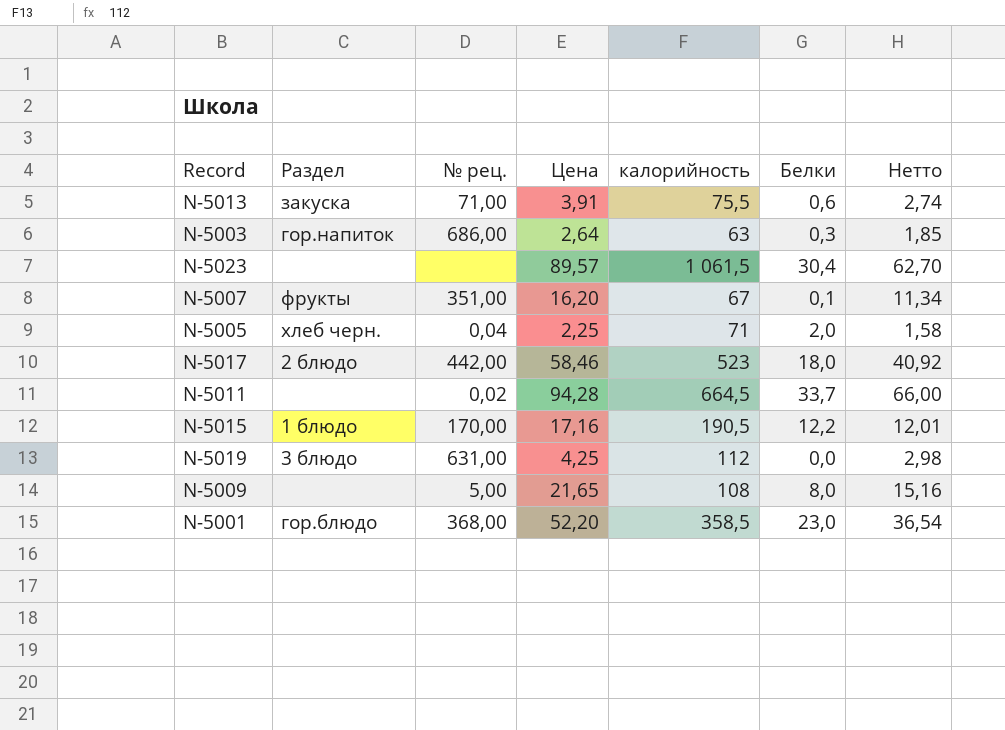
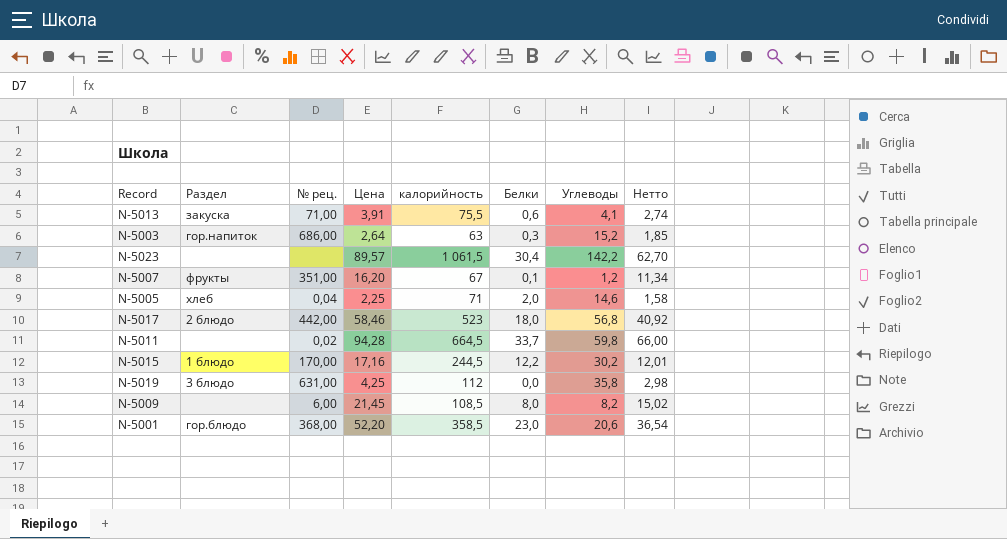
column Углеводы | position: none -> 7
N-5005 | Раздел: хлеб черн. -> хлеб
N-5015 | калорийность: 190,5 -> 244,5
N-5009 | № рец.: 5,00 -> 6,00
N-5009 | Цена: 21,65 -> 21,45
N-5009 | калорийность: 108 -> 108,5
N-5009 | Нетто: 15,16 -> 15,02

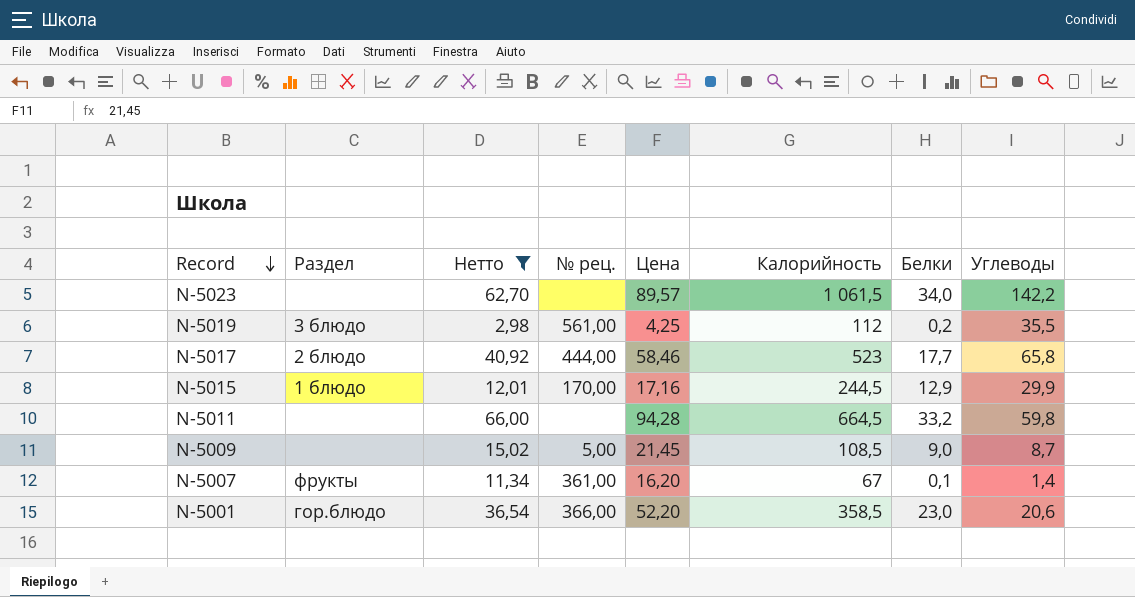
filter: none -> Нетто >= 2,98
row order: none -> Record descending
column Нетто | position: 8 -> 3
column name: калорийность -> Калорийность
N-5023 | Белки: 30,4 -> 34,0
N-5019 | № рец.: 631,00 -> 561,00
N-5019 | Белки: 0,0 -> 0,2
N-5019 | Углеводы: 35,8 -> 35,5
N-5017 | № рец.: 442,00 -> 444,00
N-5017 | Белки: 18,0 -> 17,7
N-5017 | Углеводы: 56,8 -> 65,8
N-5015 | Белки: 12,2 -> 12,9
N-5015 | Углеводы: 30,2 -> 29,9
N-5011 | № рец.: 0,02 -> none
N-5011 | Белки: 33,7 -> 33,2
N-5009 | № рец.: 6,00 -> 5,00
N-5009 | Белки: 8,0 -> 9,0
N-5009 | Углеводы: 8,2 -> 8,7
N-5007 | № рец.: 351,00 -> 361,00
N-5007 | Углеводы: 1,2 -> 1,4
N-5001 | № рец.: 368,00 -> 366,00

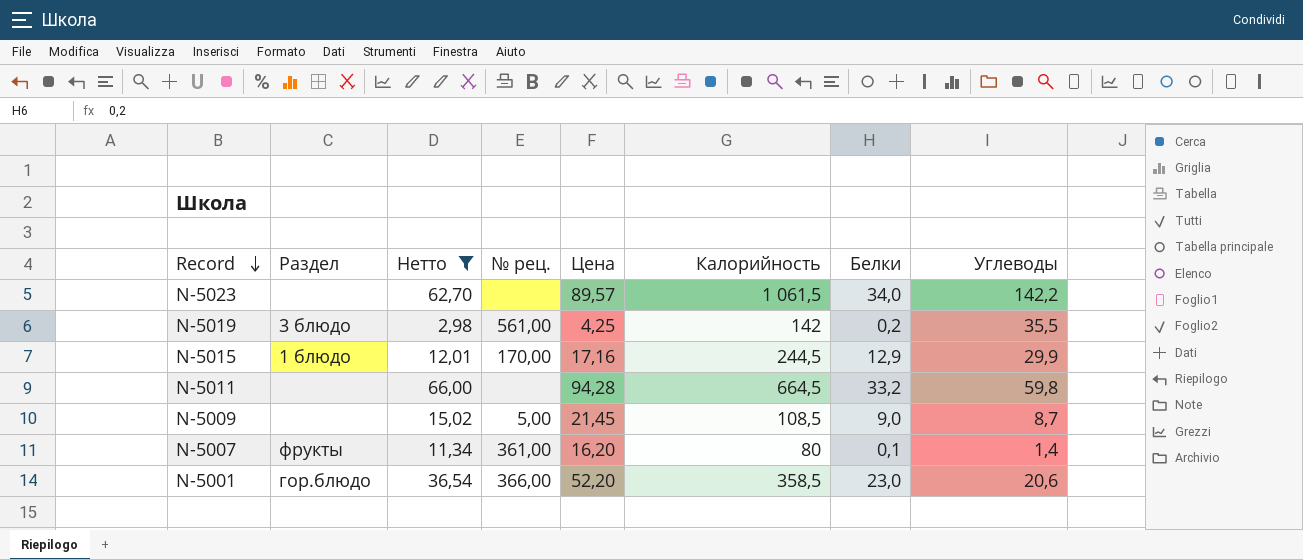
row N-5017: 2 блюдо | 40,92 | 444,00 | 58,46 | 523 | 17,7 | 65,8 -> none
N-5019 | Калорийность: 112 -> 142
N-5007 | Калорийность: 67 -> 80

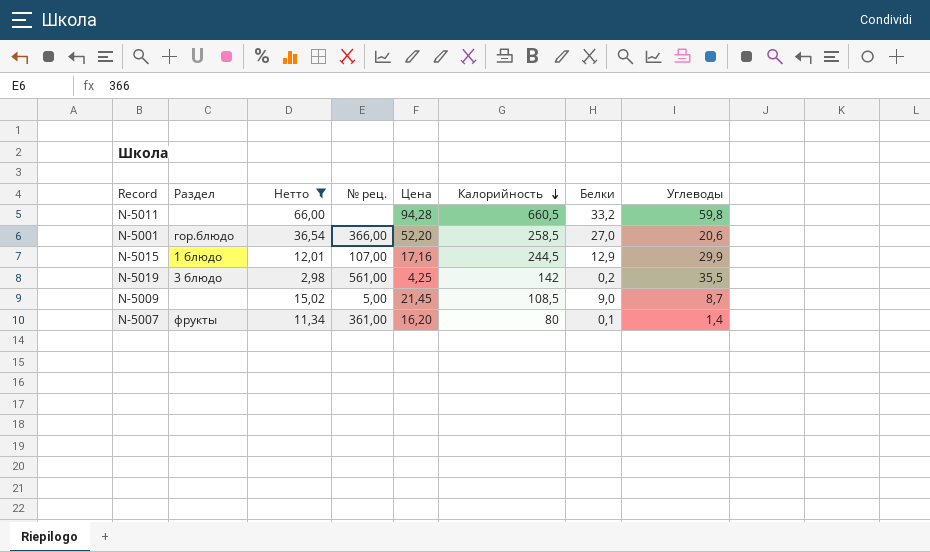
row order: Record descending -> Калорийность descending
row N-5023: none | 62,70 | none | 89,57 | 1 061,5 | 34,0 | 142,2 -> none
N-5011 | Калорийность: 664,5 -> 660,5
N-5001 | Калорийность: 358,5 -> 258,5
N-5001 | Белки: 23,0 -> 27,0
N-5015 | № рец.: 170,00 -> 107,00

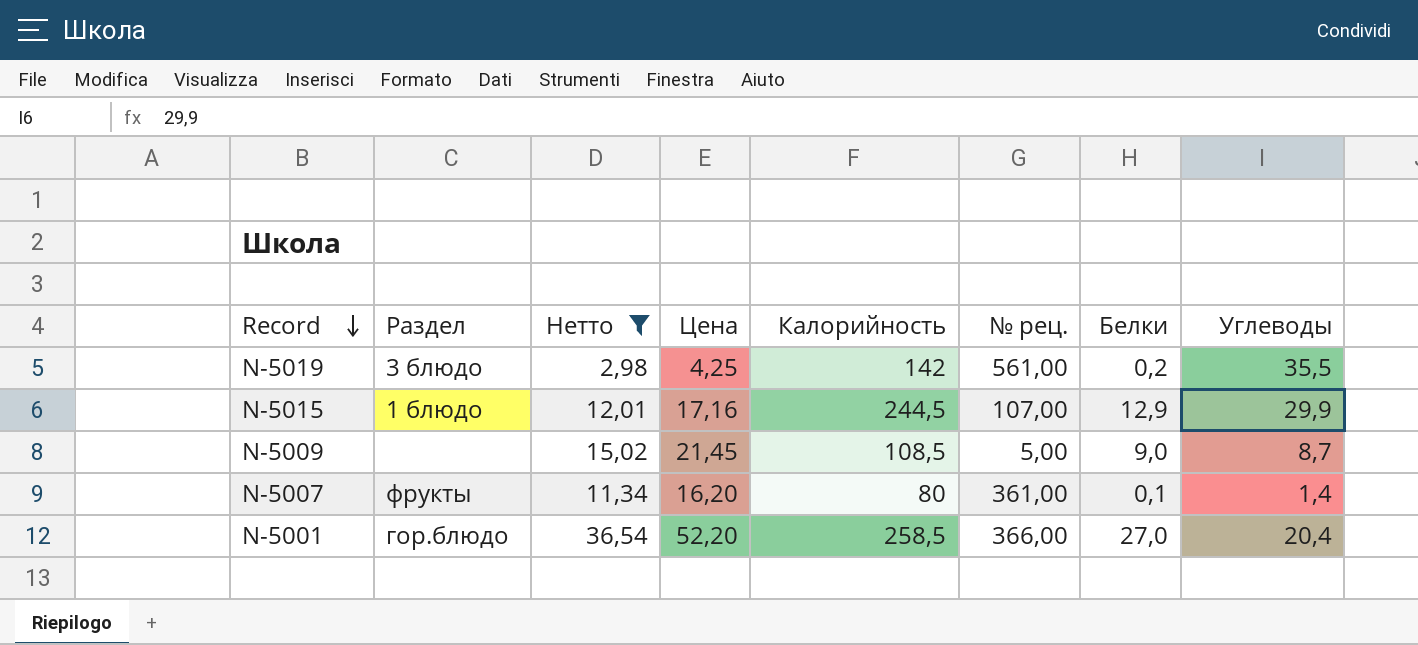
row order: Калорийность descending -> Record descending
column № рец. | position: 4 -> 6
row N-5011: none | 66,00 | none | 94,28 | 660,5 | 33,2 | 59,8 -> none
N-5001 | Углеводы: 20,6 -> 20,4

